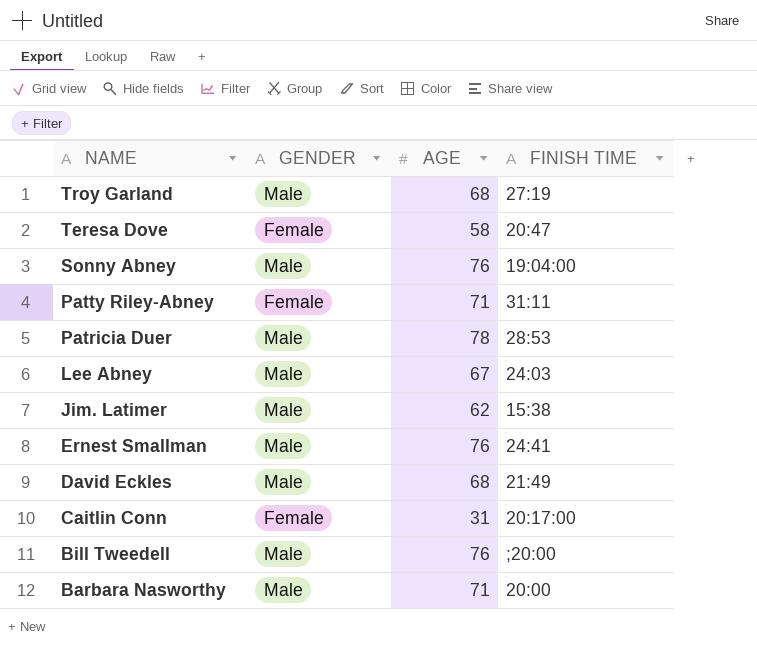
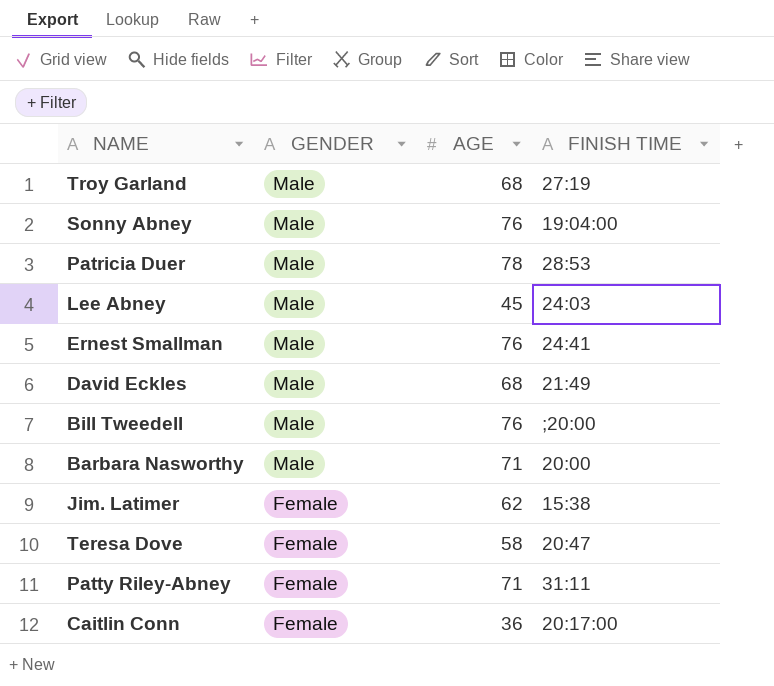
row order: NAME descending -> GENDER descending
Lee Abney | AGE: 67 -> 45
Jim. Latimer | GENDER: Male -> Female
Caitlin Conn | AGE: 31 -> 36

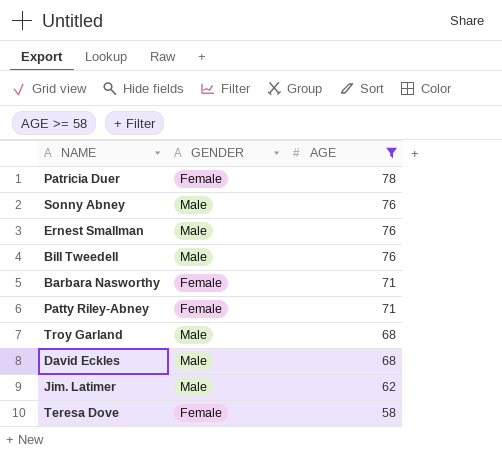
filter: none -> AGE >= 58
row order: GENDER descending -> AGE descending
column FINISH TIME | position: 4 -> none
Patricia Duer | GENDER: Male -> Female
Barbara Nasworthy | GENDER: Male -> Female
Jim. Latimer | GENDER: Female -> Male

